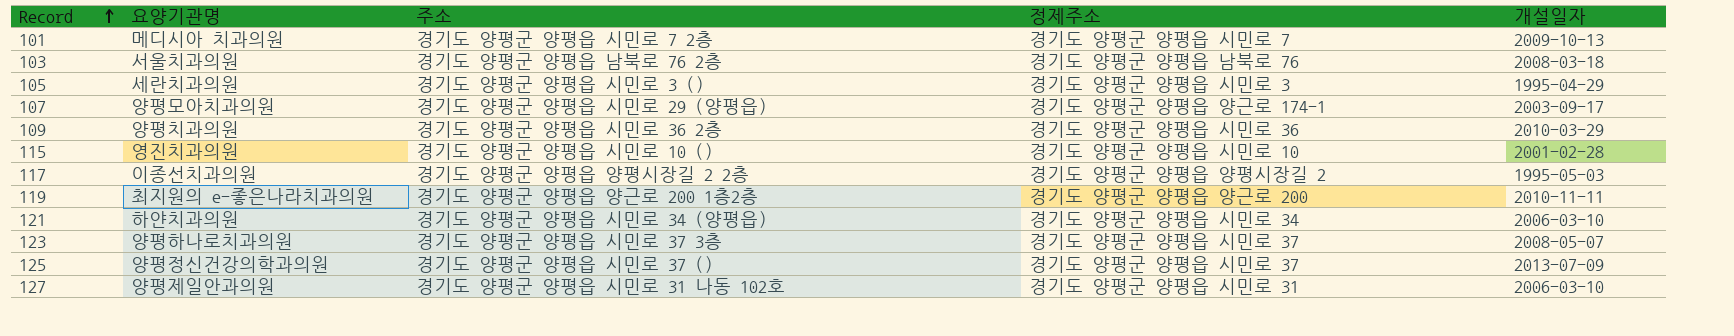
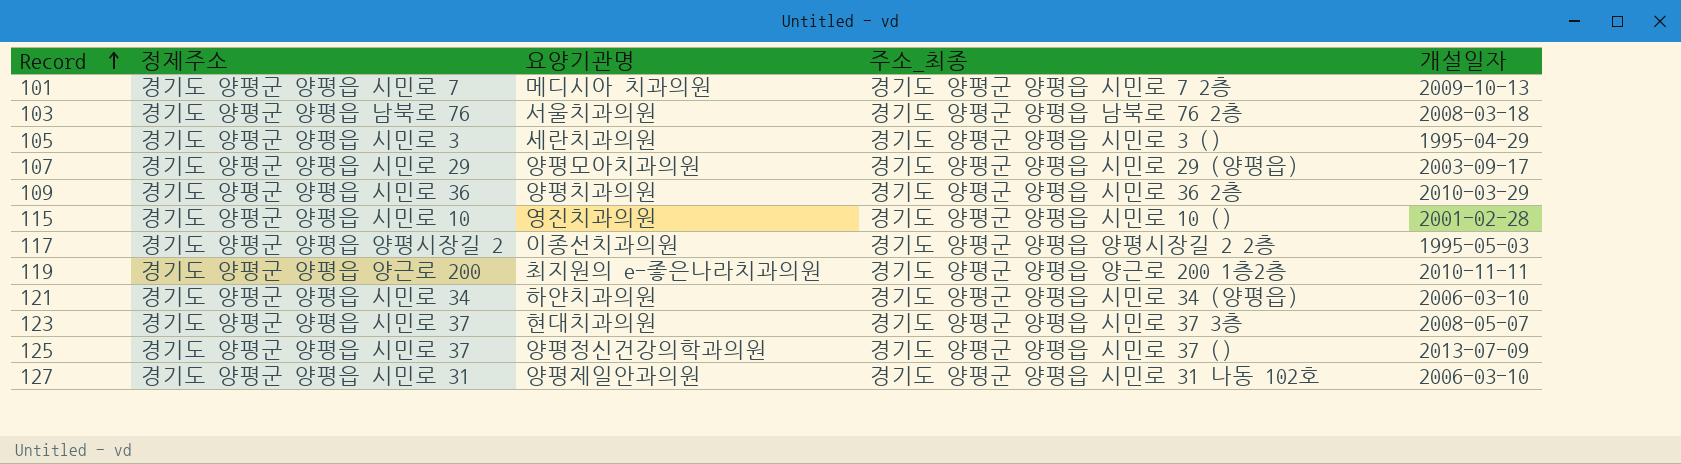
column 정제주소 | position: 4 -> 2
column name: 주소 -> 주소_최종
107 | 정제주소: 경기도 양평군 양평읍 양근로 174-1 -> 경기도 양평군 양평읍 시민로 29
123 | 요양기관명: 양평하나로치과의원 -> 현대치과의원

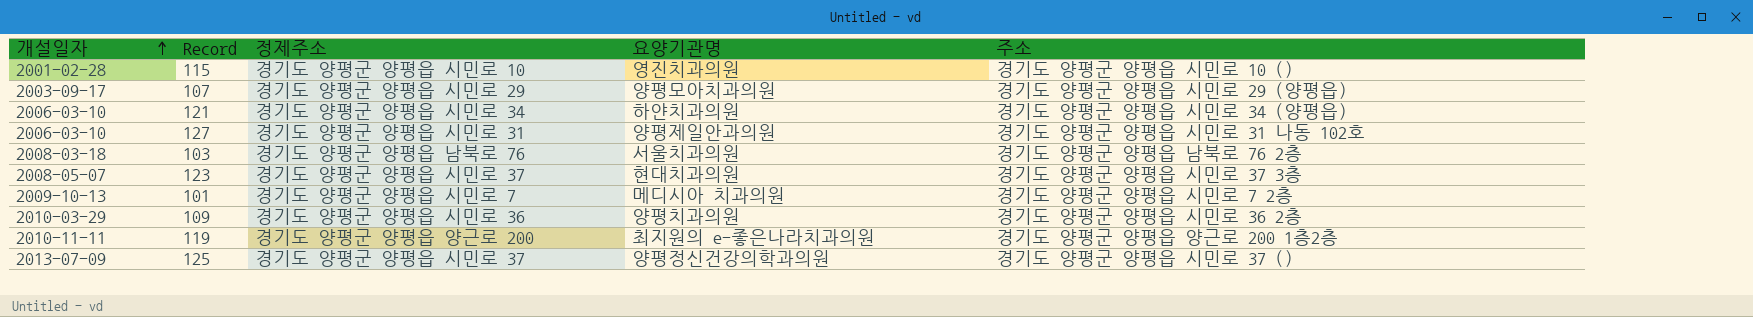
row order: Record ascending -> 개설일자 ascending
column 개설일자 | position: 5 -> 1
column name: 주소_최종 -> 주소
row 105: 경기도 양평군 양평읍 시민로 3 | 세란치과의원 | 경기도 양평군 양평읍 시민로 3 () | 1995-04-29 -> none
row 117: 경기도 양평군 양평읍 양평시장길 2 | 이종선치과의원 | 경기도 양평군 양평읍 양평시장길 2 2층 | 1995-05-03 -> none

